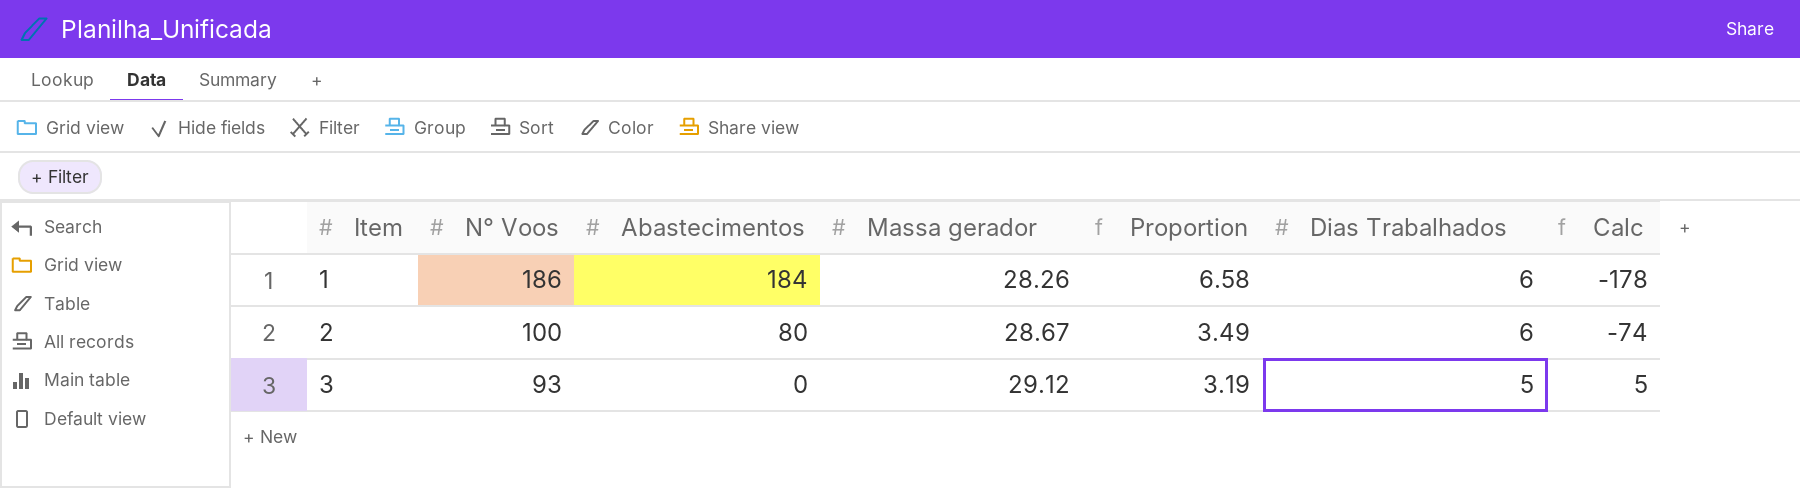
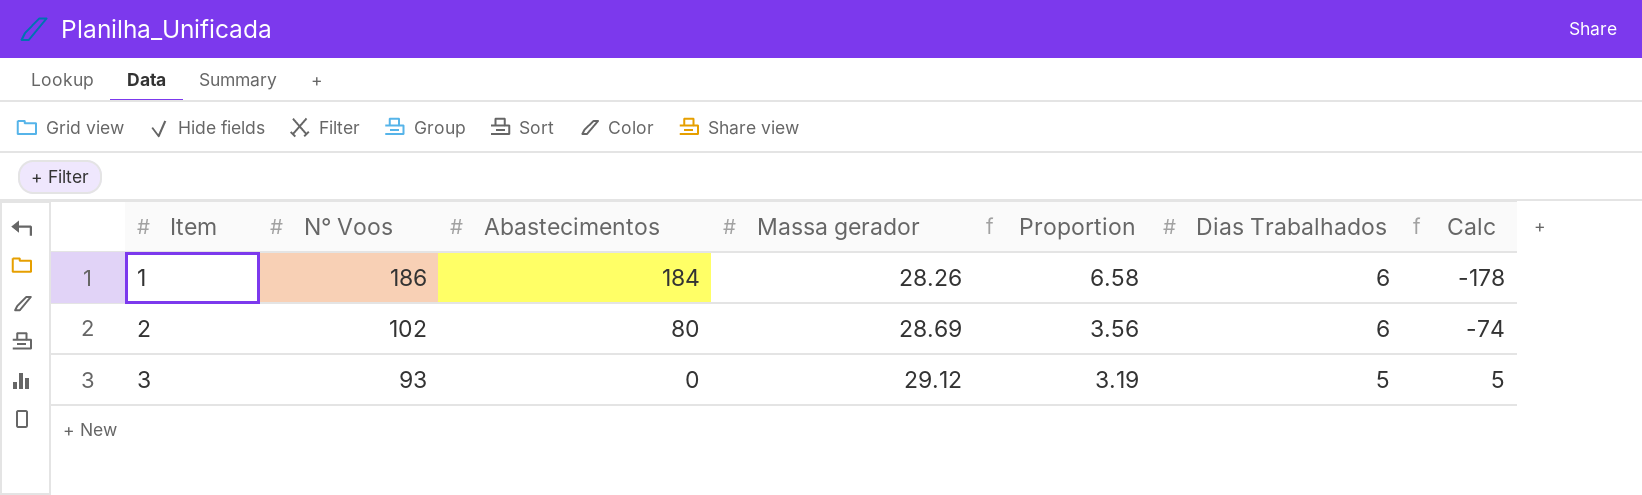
2 | N° Voos: 100 -> 102
2 | Massa gerador: 28.67 -> 28.69
2 | Proportion: 3.49 -> 3.56

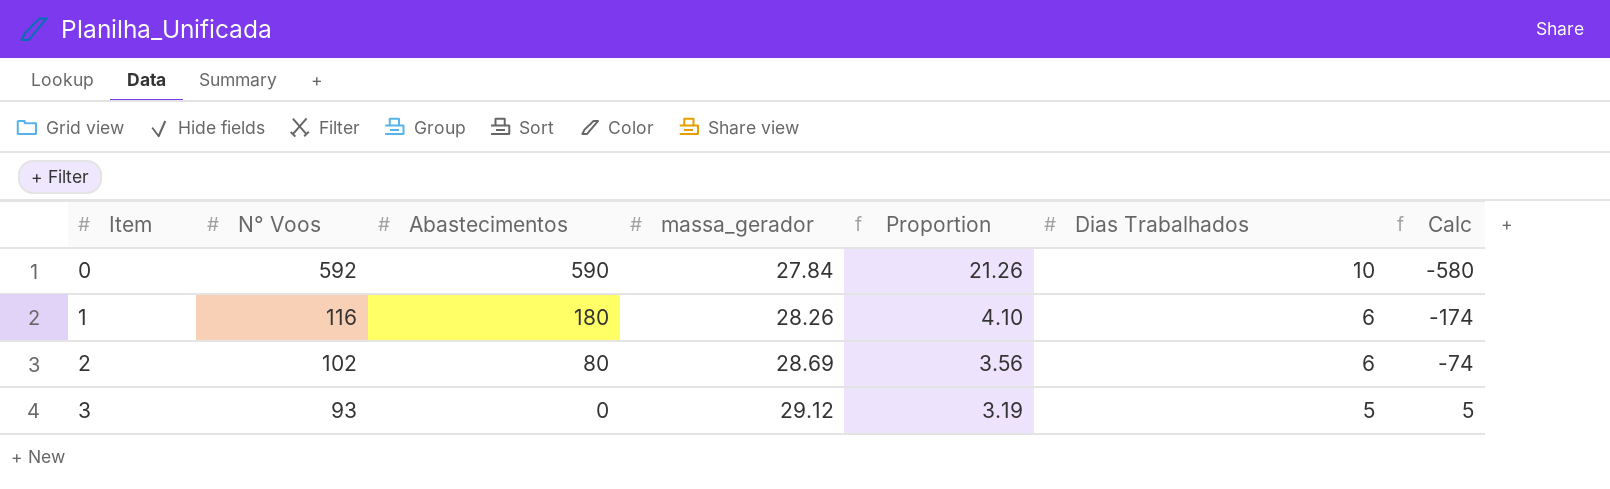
column name: Massa gerador -> massa_gerador
row 0: none -> 592 | 590 | 27.84 | 21.26 | 10 | -580
1 | N° Voos: 186 -> 116
1 | Abastecimentos: 184 -> 180
1 | Proportion: 6.58 -> 4.10
1 | Calc: -178 -> -174

